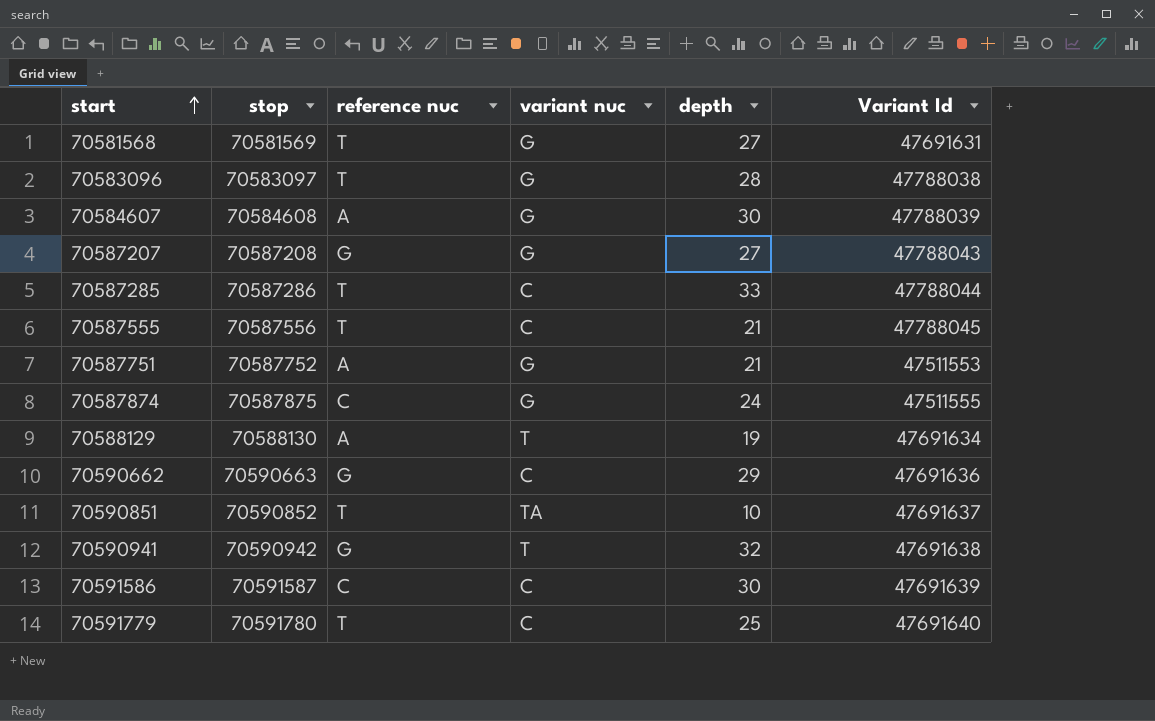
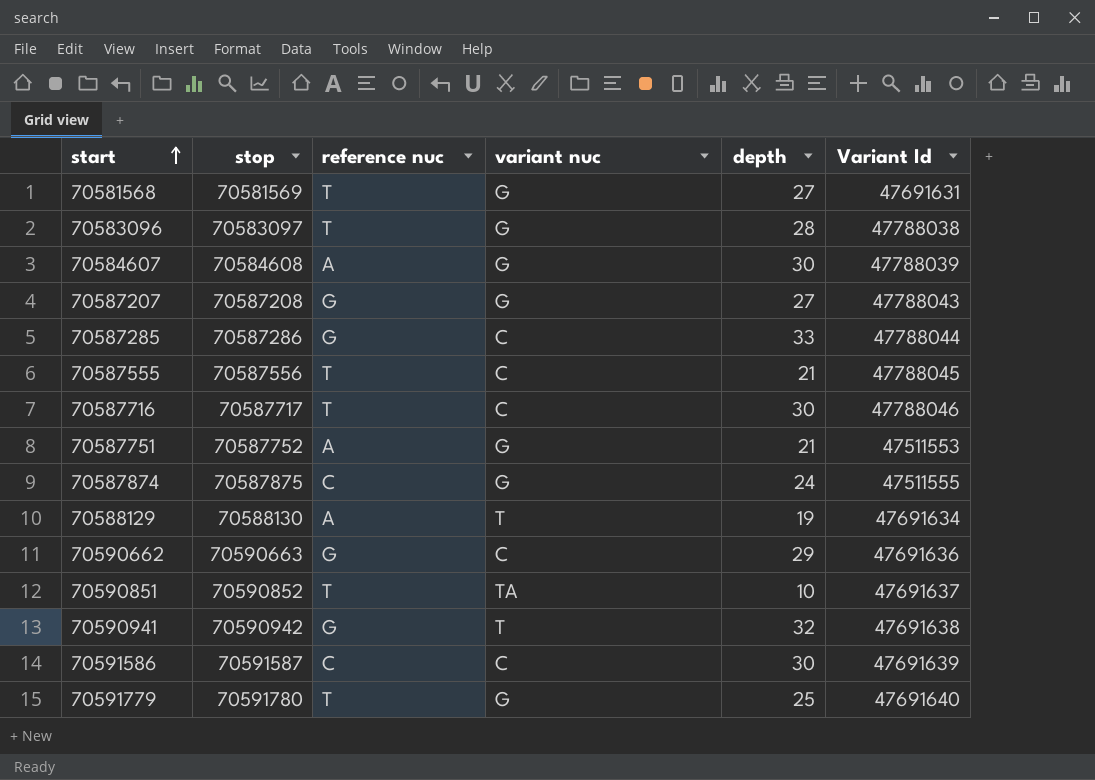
70587285 | reference nuc: T -> G
row 70587716: none -> 70587717 | T | C | 30 | 47788046
70591779 | variant nuc: C -> G

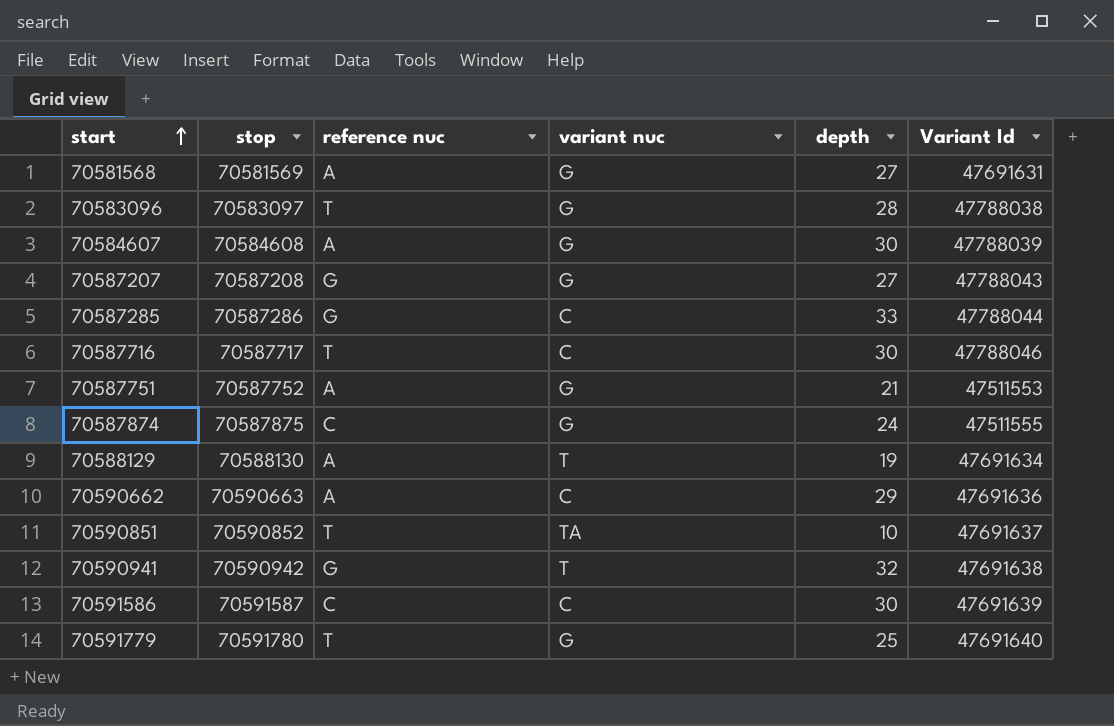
row 70587555: 70587556 | T | C | 21 | 47788045 -> none
70581568 | reference nuc: T -> A
70590662 | reference nuc: G -> A

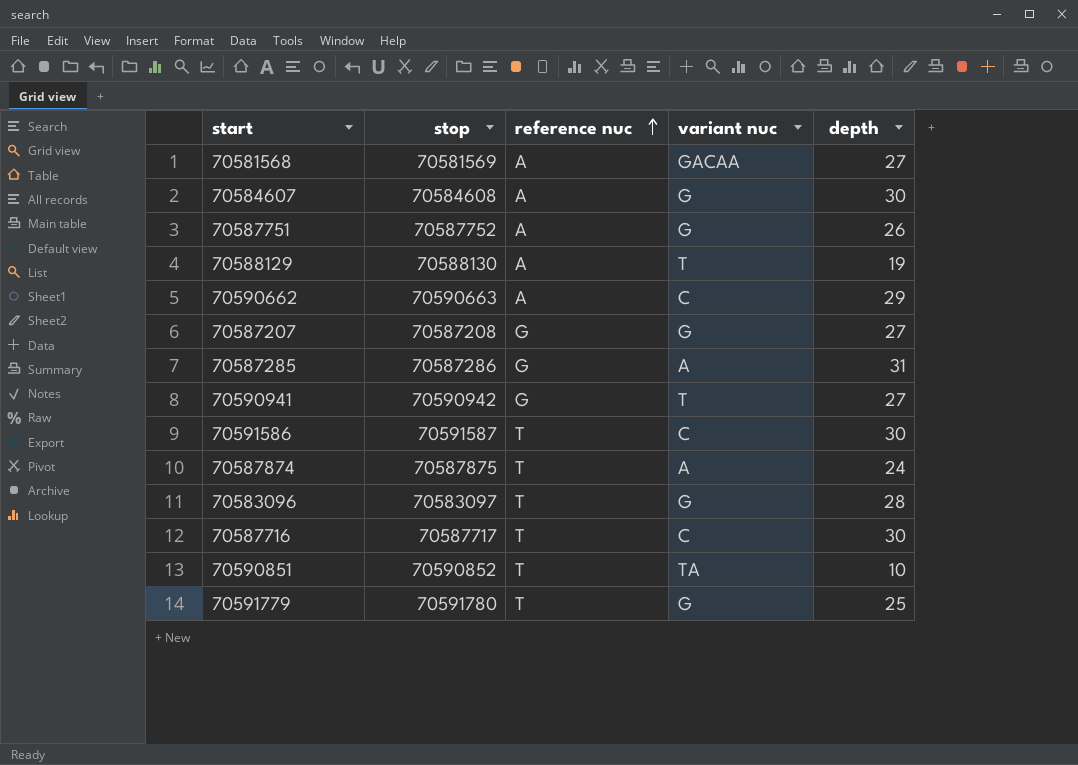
row order: start ascending -> reference nuc ascending
column Variant Id | position: 6 -> none
70581568 | variant nuc: G -> GACAA
70587751 | depth: 21 -> 26
70587285 | variant nuc: C -> A
70587285 | depth: 33 -> 31
70590941 | depth: 32 -> 27
70591586 | reference nuc: C -> T
70587874 | reference nuc: C -> T
70587874 | variant nuc: G -> A

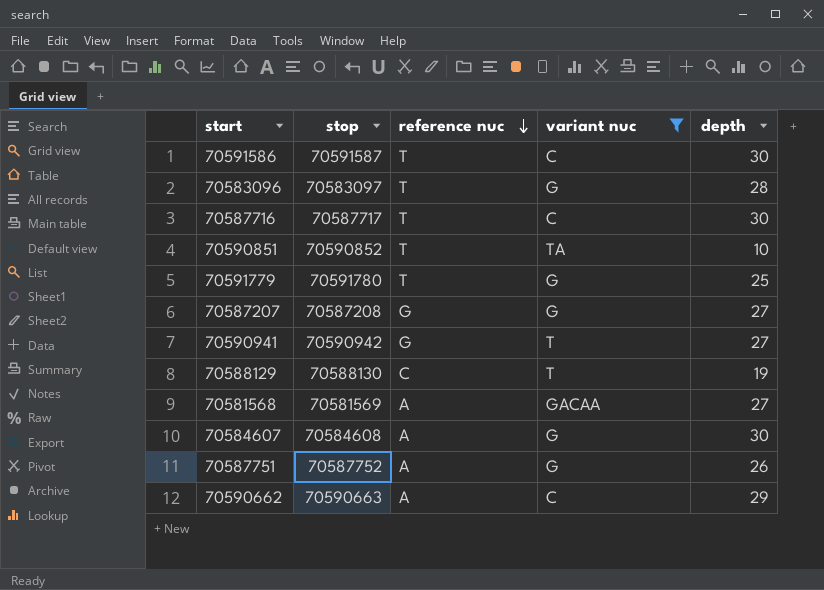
filter: none -> variant nuc != A
row order: reference nuc ascending -> reference nuc descending
70588129 | reference nuc: A -> C

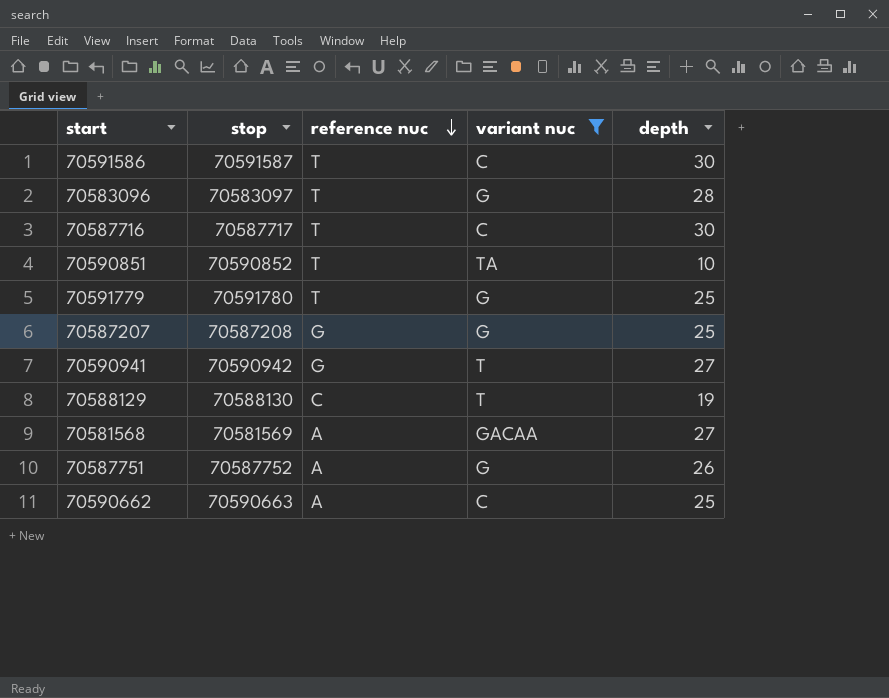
row 70584607: 70584608 | A | G | 30 -> none
70587207 | depth: 27 -> 25
70590662 | depth: 29 -> 25

